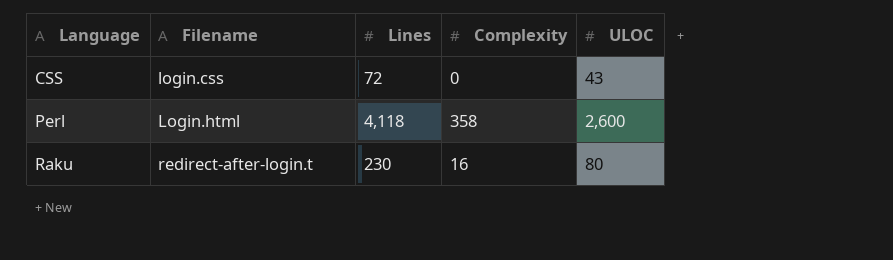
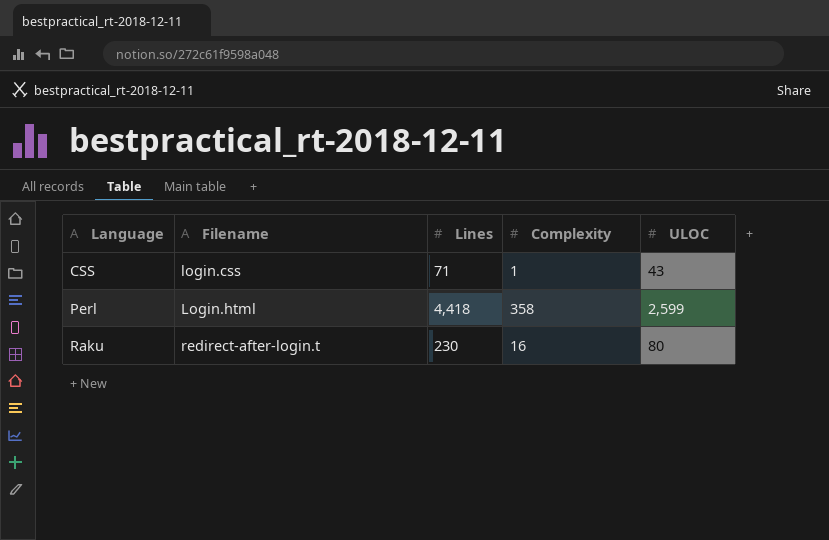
CSS | Lines: 72 -> 71
CSS | Complexity: 0 -> 1
Perl | Lines: 4,118 -> 4,418
Perl | ULOC: 2,600 -> 2,599

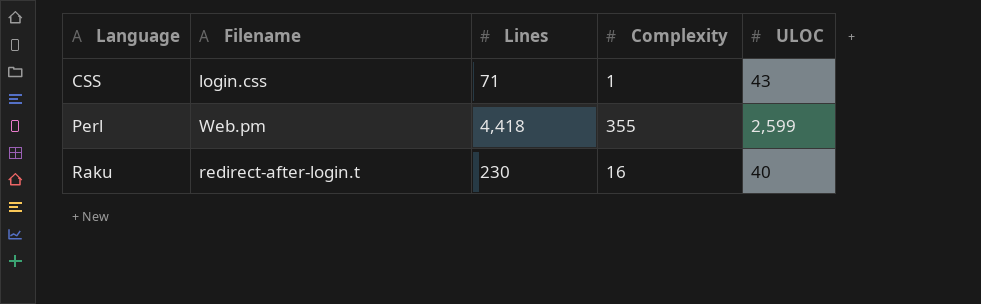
Perl | Filename: Login.html -> Web.pm
Perl | Complexity: 358 -> 355
Raku | ULOC: 80 -> 40

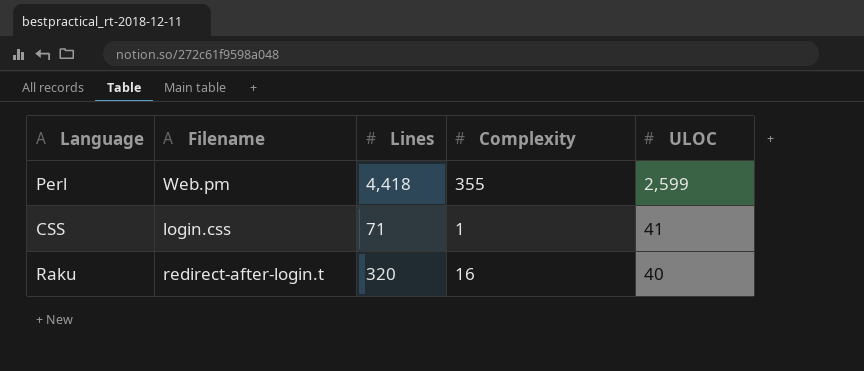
row order: Language ascending -> ULOC descending
CSS | ULOC: 43 -> 41
Raku | Lines: 230 -> 320

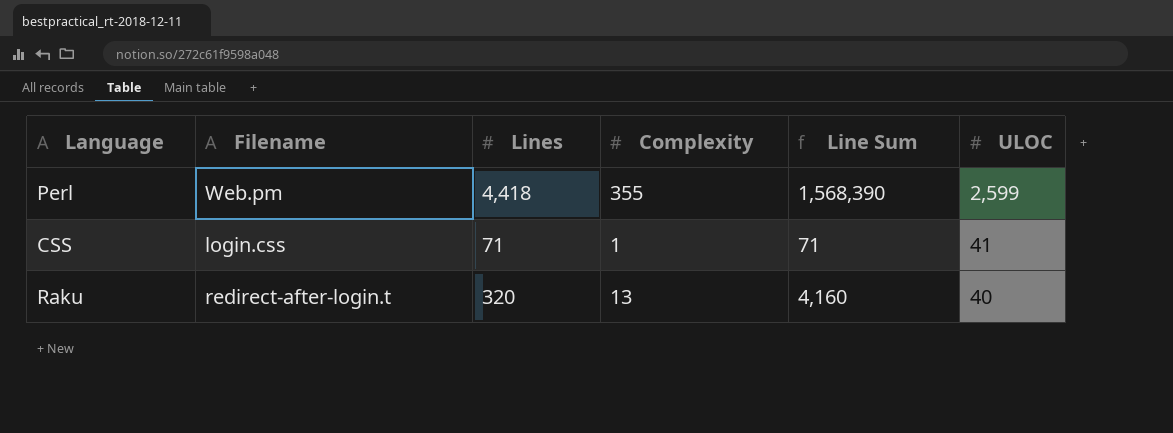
column Line Sum | formula: none -> [Lines] * [Complexity]
Raku | Complexity: 16 -> 13

